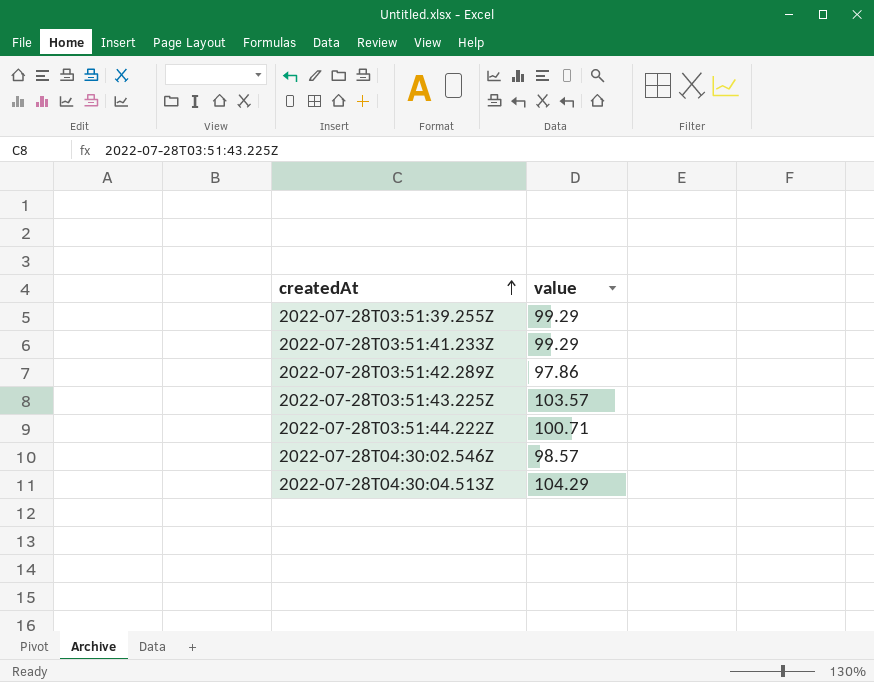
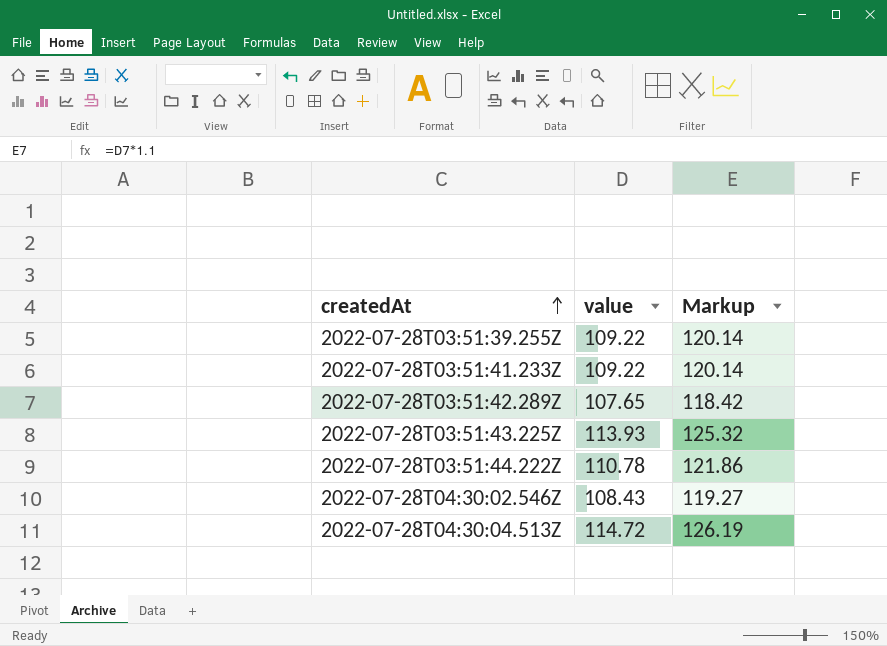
column Markup | formula: none -> [value] * 1.1
2022-07-28T03:51:39.255Z | value: 99.29 -> 109.22
2022-07-28T03:51:41.233Z | value: 99.29 -> 109.22
2022-07-28T03:51:42.289Z | value: 97.86 -> 107.65
2022-07-28T03:51:43.225Z | value: 103.57 -> 113.93
2022-07-28T03:51:44.222Z | value: 100.71 -> 110.78
2022-07-28T04:30:02.546Z | value: 98.57 -> 108.43
2022-07-28T04:30:04.513Z | value: 104.29 -> 114.72

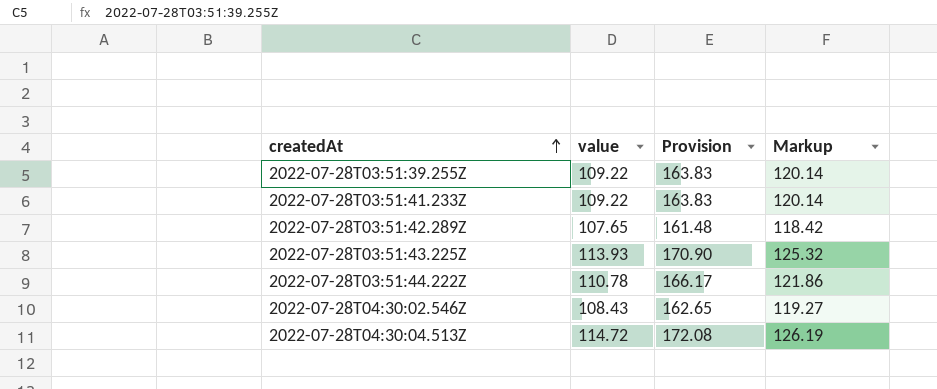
column Provision | formula: none -> [value] * 1.5

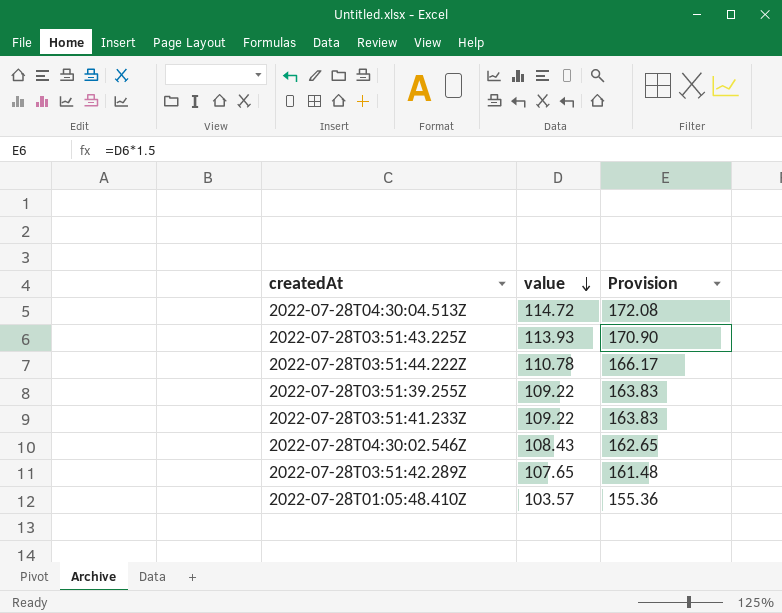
row order: createdAt ascending -> value descending
column Markup | formula: [value] * 1.1 -> none
row 2022-07-28T01:05:48.410Z: none -> 103.57 | 155.36

